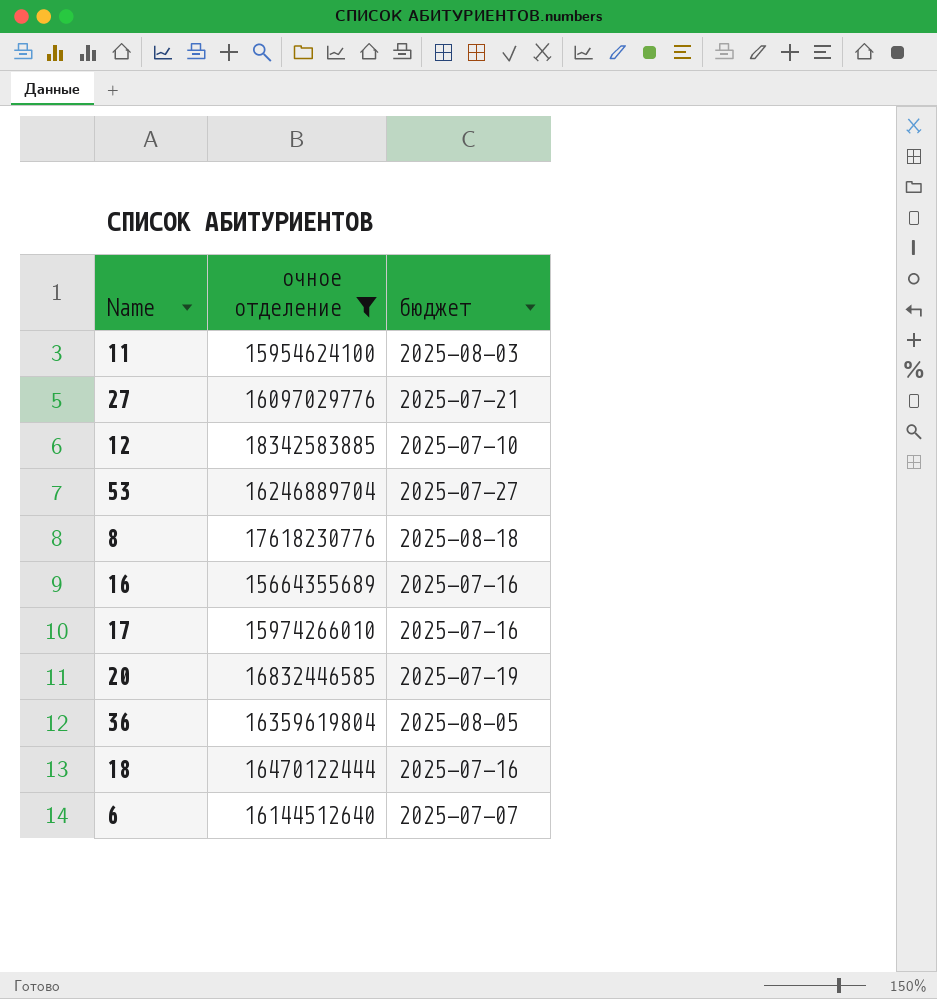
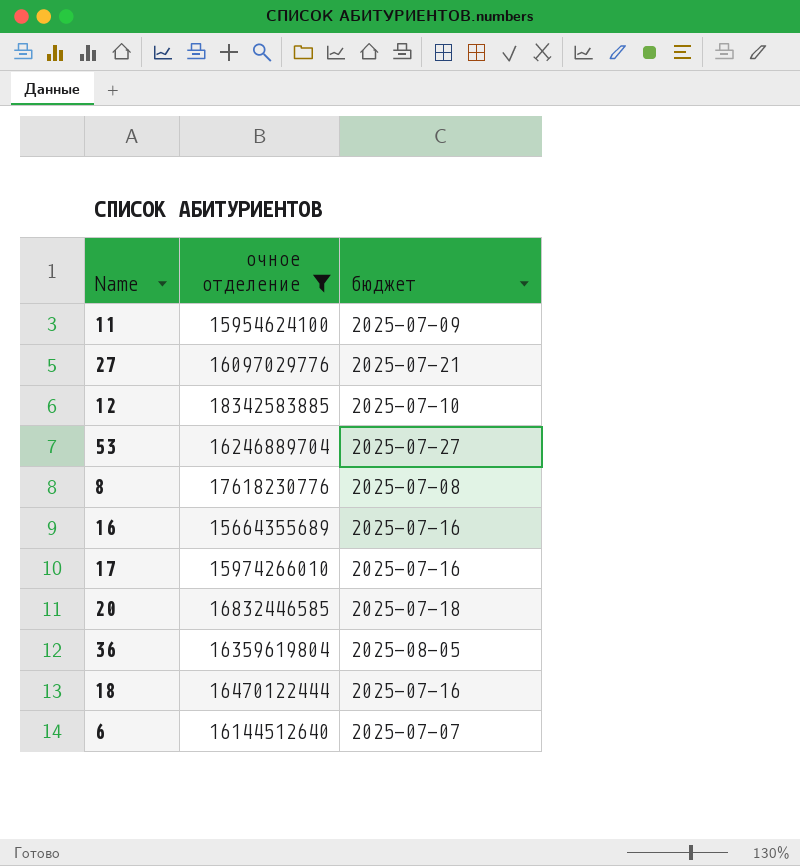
11 | бюджет: 2025-08-03 -> 2025-07-09
8 | бюджет: 2025-08-18 -> 2025-07-08
20 | бюджет: 2025-07-19 -> 2025-07-18

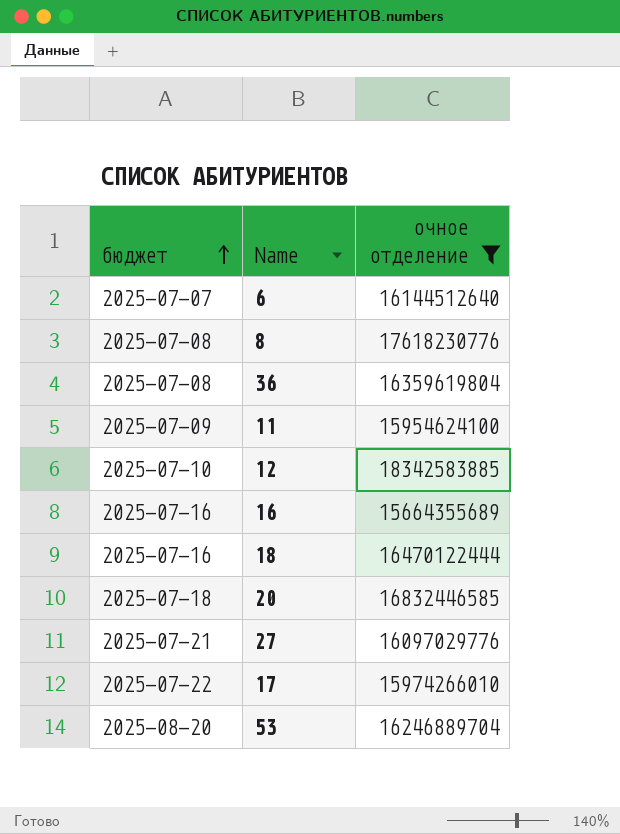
row order: none -> бюджет ascending
column бюджет | position: 3 -> 1
36 | бюджет: 2025-08-05 -> 2025-07-08
17 | бюджет: 2025-07-16 -> 2025-07-22
53 | бюджет: 2025-07-27 -> 2025-08-20

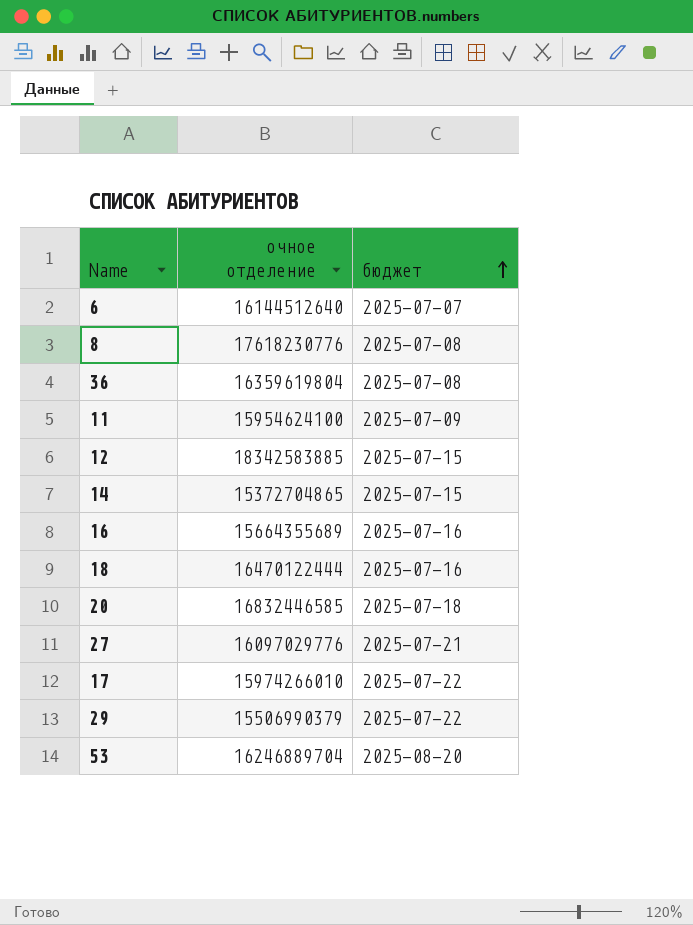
filter: очное отделение >= 15664355689 -> none
column бюджет | position: 1 -> 3
12 | бюджет: 2025-07-10 -> 2025-07-15

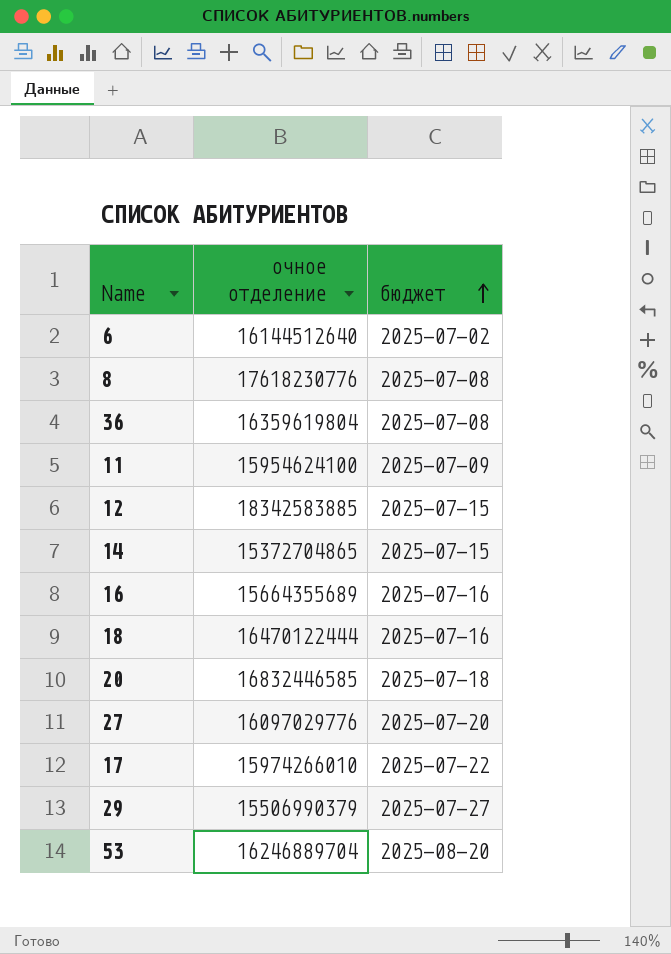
6 | бюджет: 2025-07-07 -> 2025-07-02
27 | бюджет: 2025-07-21 -> 2025-07-20
29 | бюджет: 2025-07-22 -> 2025-07-27

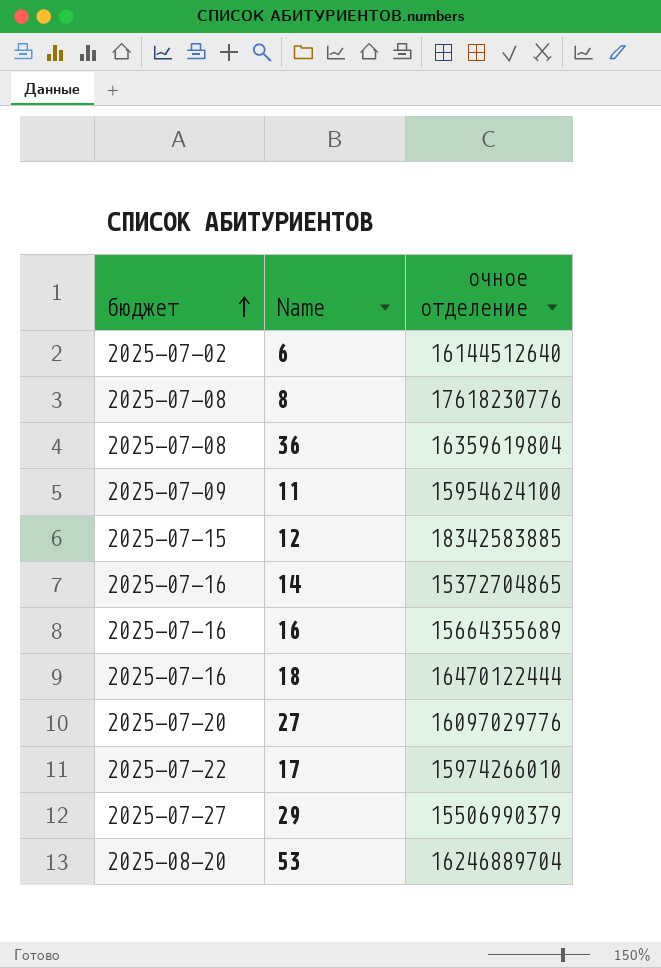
column бюджет | position: 3 -> 1
row 20: 16832446585 | 2025-07-18 -> none
14 | бюджет: 2025-07-15 -> 2025-07-16

